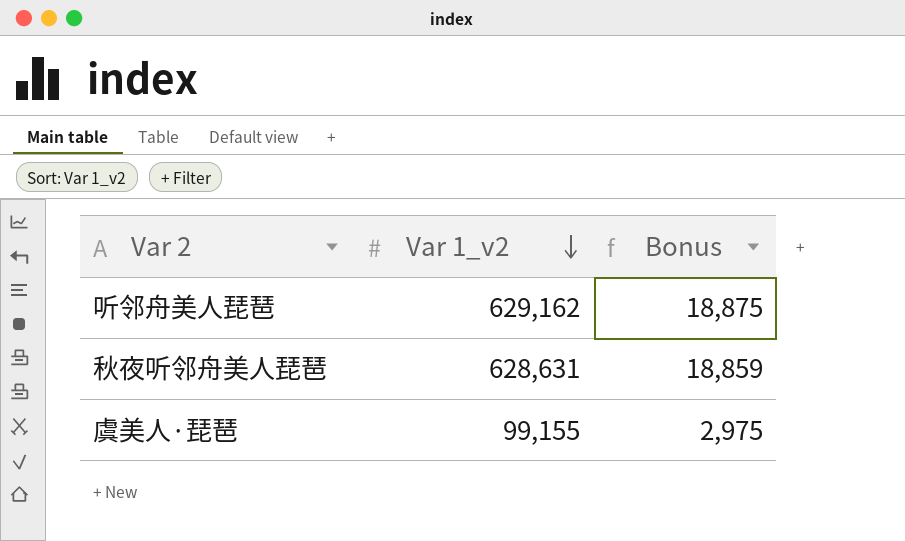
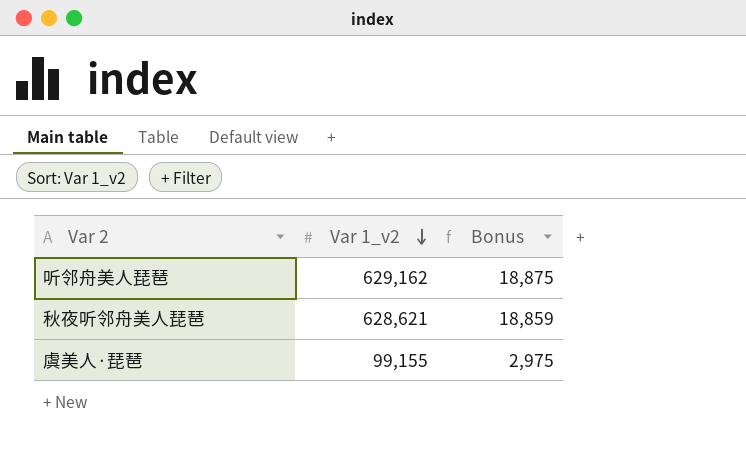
秋夜听邻舟美人琵琶 | Var 1_v2: 628,631 -> 628,621

